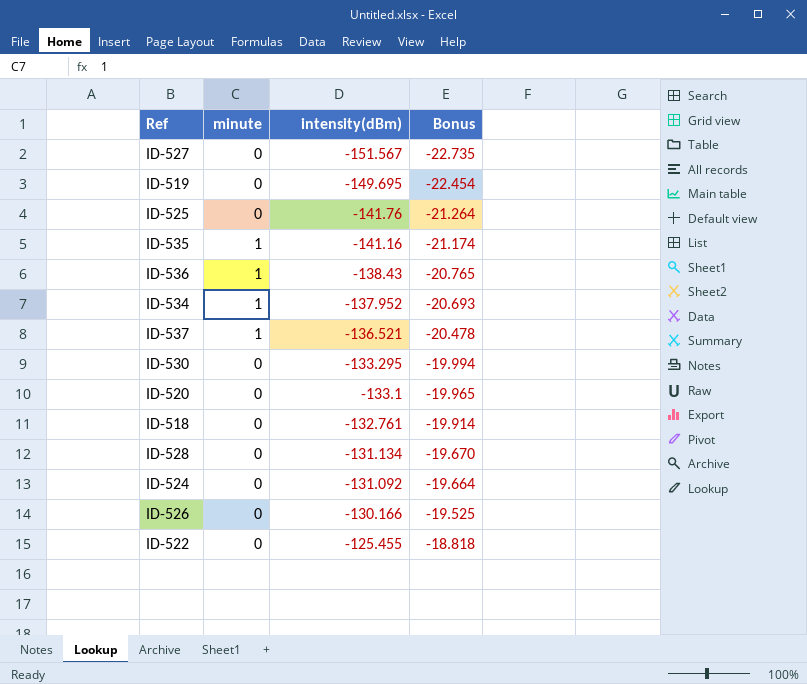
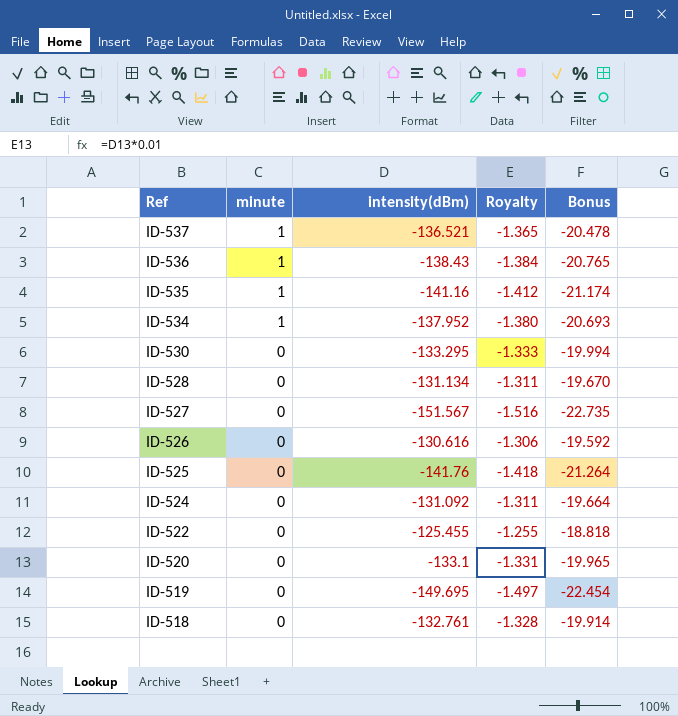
row order: intensity(dBm) ascending -> Ref descending
column Royalty | formula: none -> [intensity(dBm)] * 0.01
ID-526 | intensity(dBm): -130.166 -> -130.616
ID-526 | Bonus: -19.525 -> -19.592

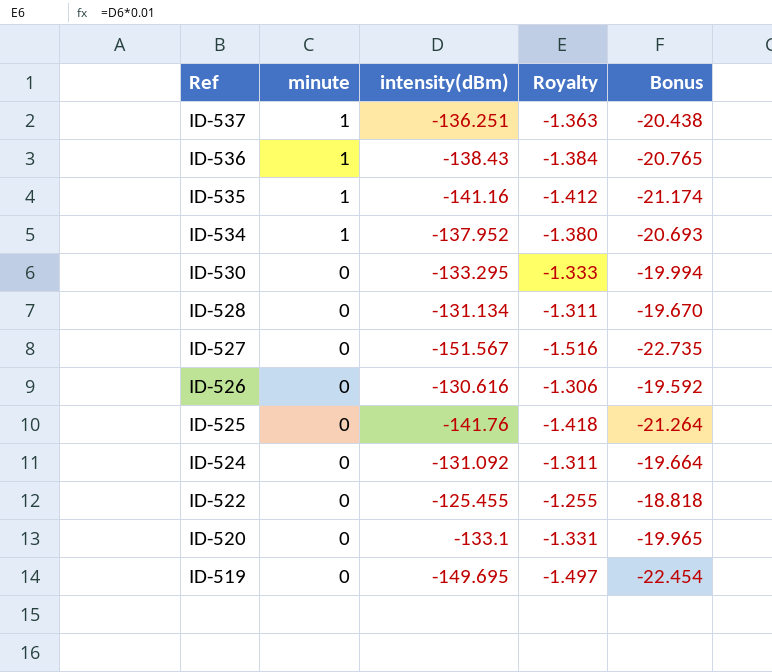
row ID-518: 0 | -132.761 | -1.328 | -19.914 -> none
ID-537 | intensity(dBm): -136.521 -> -136.251
ID-537 | Royalty: -1.365 -> -1.363
ID-537 | Bonus: -20.478 -> -20.438

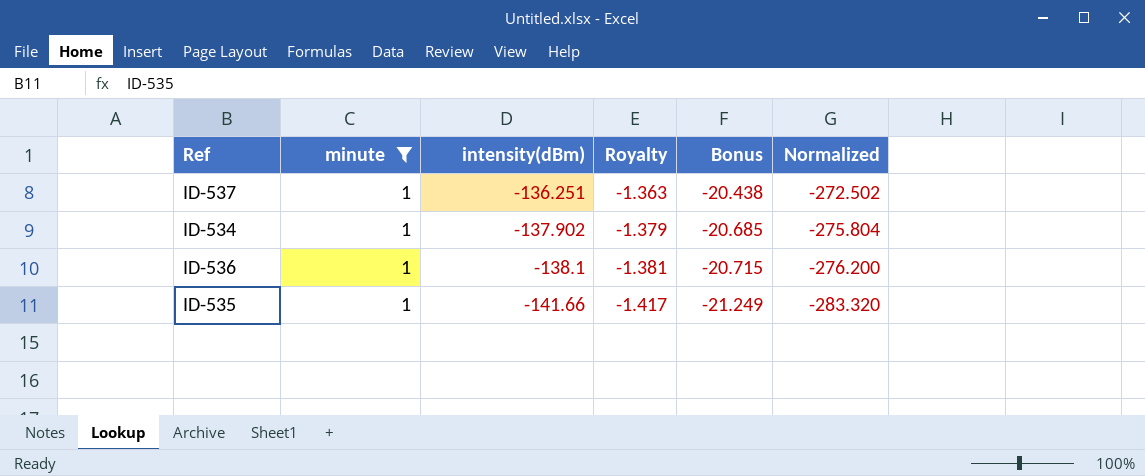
filter: none -> minute = 1
row order: Ref descending -> intensity(dBm) descending
column Normalized | formula: none -> [intensity(dBm)] * 2
ID-534 | intensity(dBm): -137.952 -> -137.902
ID-534 | Royalty: -1.380 -> -1.379
ID-534 | Bonus: -20.693 -> -20.685
ID-536 | intensity(dBm): -138.43 -> -138.1
ID-536 | Royalty: -1.384 -> -1.381
ID-536 | Bonus: -20.765 -> -20.715
ID-535 | intensity(dBm): -141.16 -> -141.66
ID-535 | Royalty: -1.412 -> -1.417
ID-535 | Bonus: -21.174 -> -21.249

